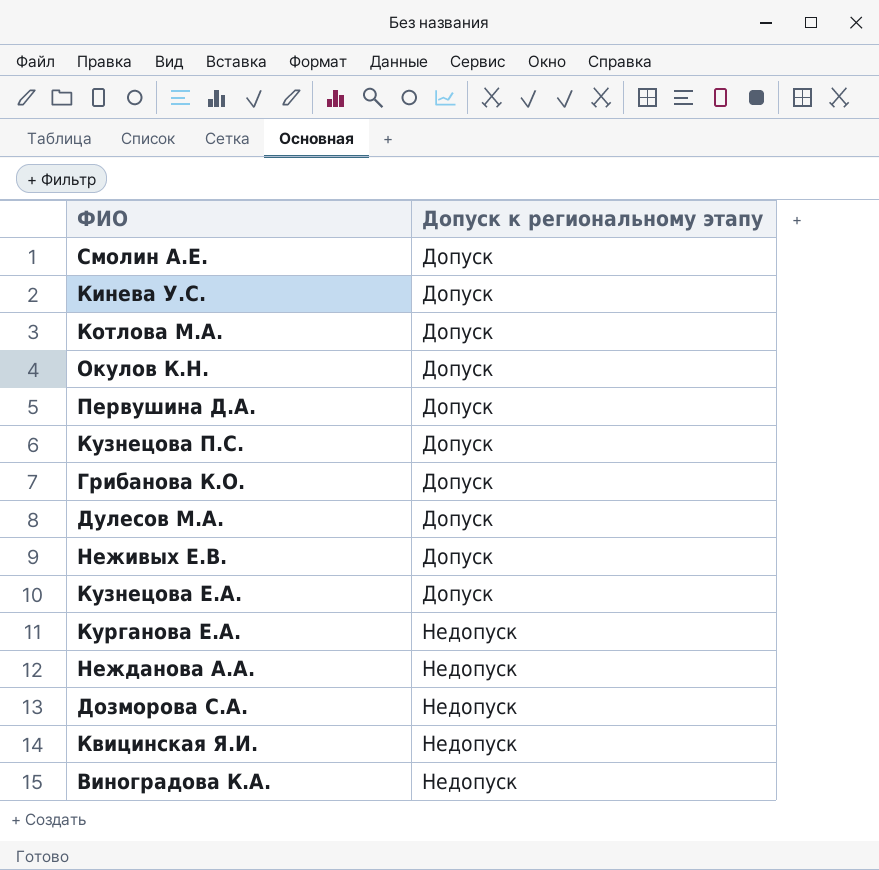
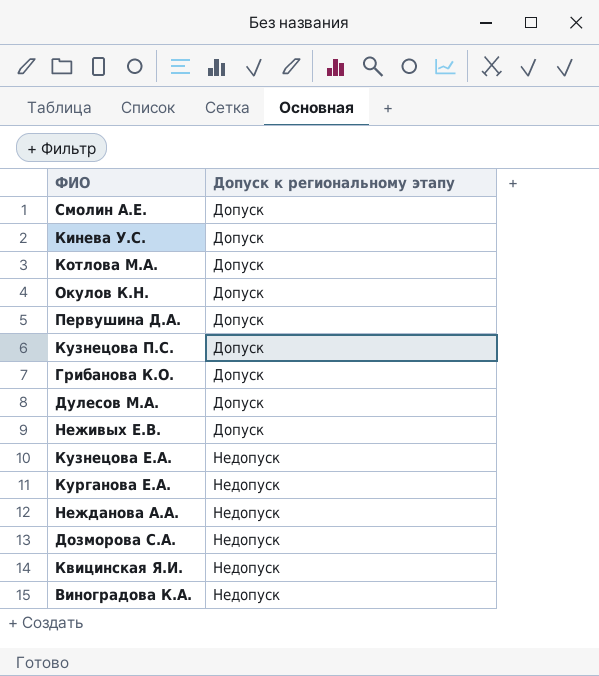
Кузнецова Е.А. | Допуск к региональному этапу: Допуск -> Недопуск

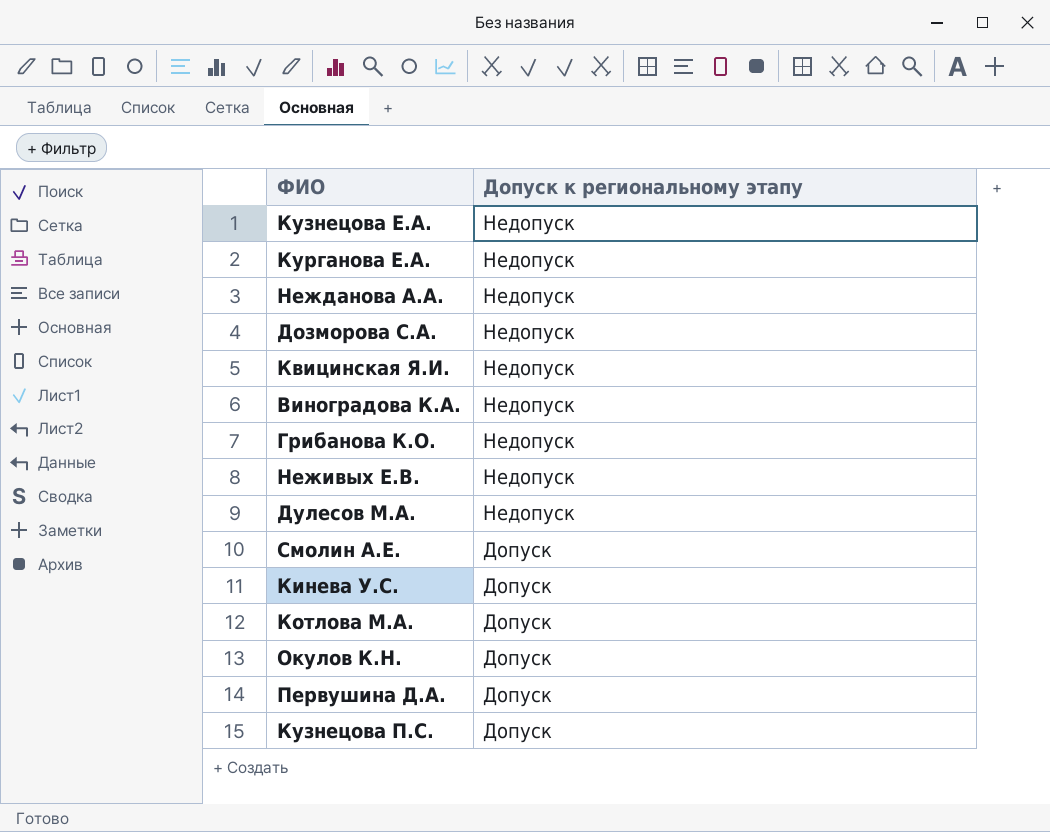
row order: Допуск к региональному этапу ascending -> Допуск к региональному этапу descending
Грибанова К.О. | Допуск к региональному этапу: Допуск -> Недопуск
Неживых Е.В. | Допуск к региональному этапу: Допуск -> Недопуск
Дулесов М.А. | Допуск к региональному этапу: Допуск -> Недопуск

